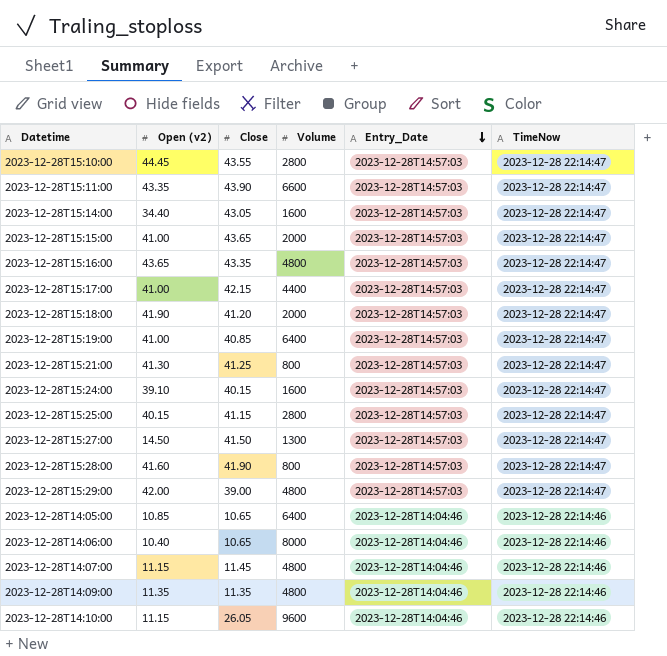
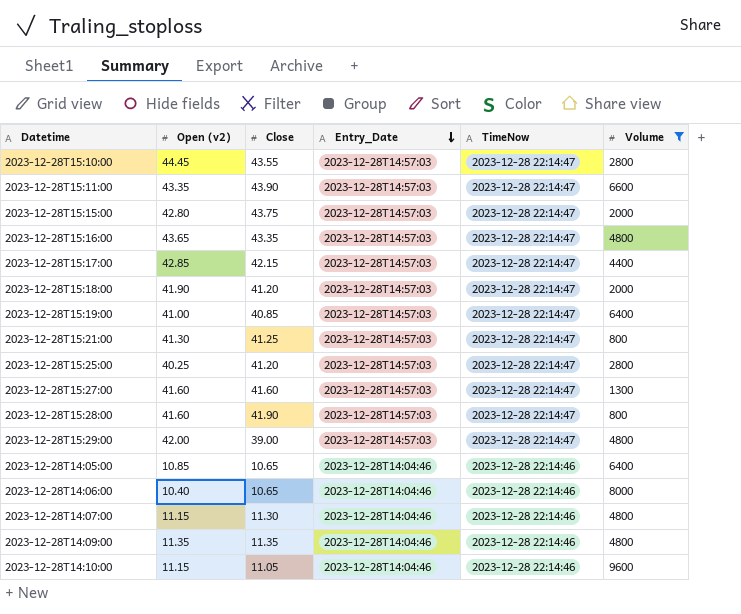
filter: none -> Volume != 1600
column Volume | position: 4 -> 6
2023-12-28T15:15:00 | Open (v2): 41.00 -> 42.80
2023-12-28T15:15:00 | Close: 43.65 -> 43.75
2023-12-28T15:17:00 | Open (v2): 41.00 -> 42.85
2023-12-28T15:25:00 | Open (v2): 40.15 -> 40.25
2023-12-28T15:25:00 | Close: 41.15 -> 41.20
2023-12-28T15:27:00 | Open (v2): 14.50 -> 41.60
2023-12-28T15:27:00 | Close: 41.50 -> 41.60
2023-12-28T14:07:00 | Close: 11.45 -> 11.30
2023-12-28T14:10:00 | Close: 26.05 -> 11.05

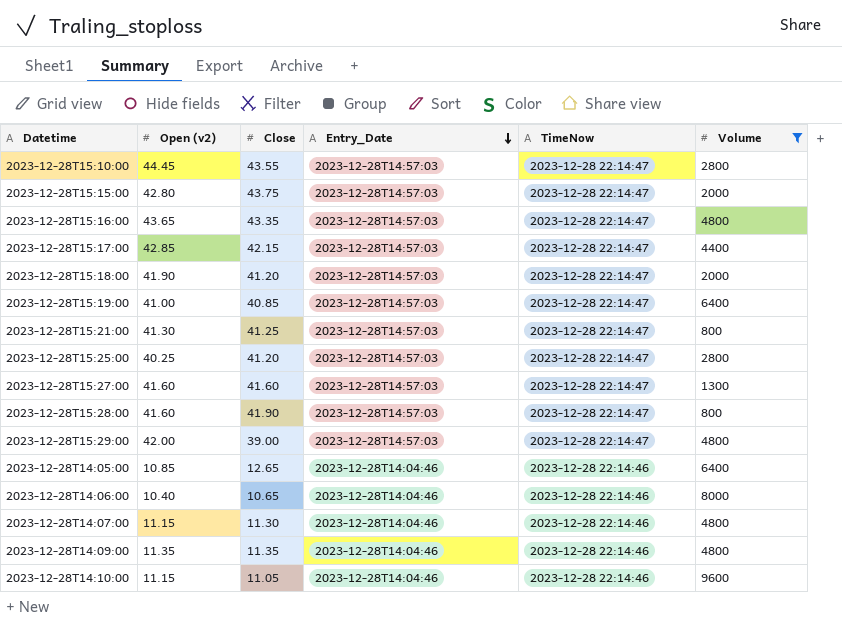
row 2023-12-28T15:11:00: 43.35 | 43.90 | 2023-12-28T14:57:03 | 2023-12-28 22:14:47 | 6600 -> none
2023-12-28T14:05:00 | Close: 10.65 -> 12.65

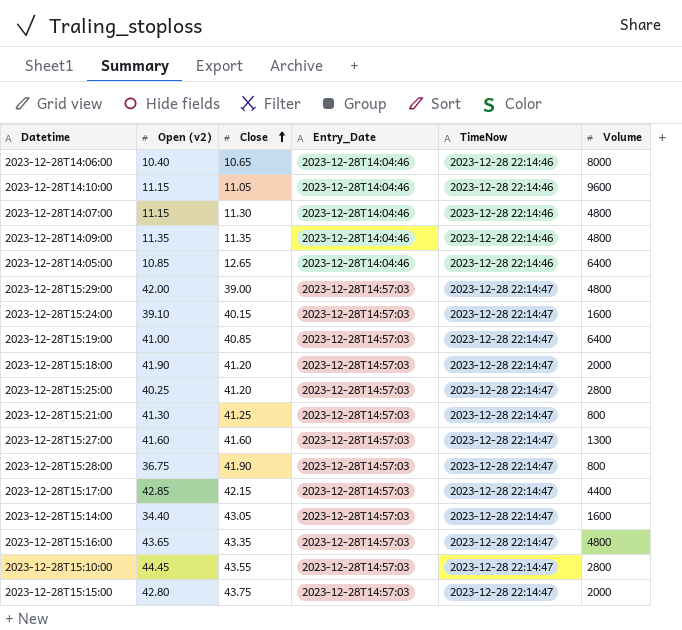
filter: Volume != 1600 -> none
row order: Entry_Date descending -> Close ascending
2023-12-28T15:28:00 | Open (v2): 41.60 -> 36.75

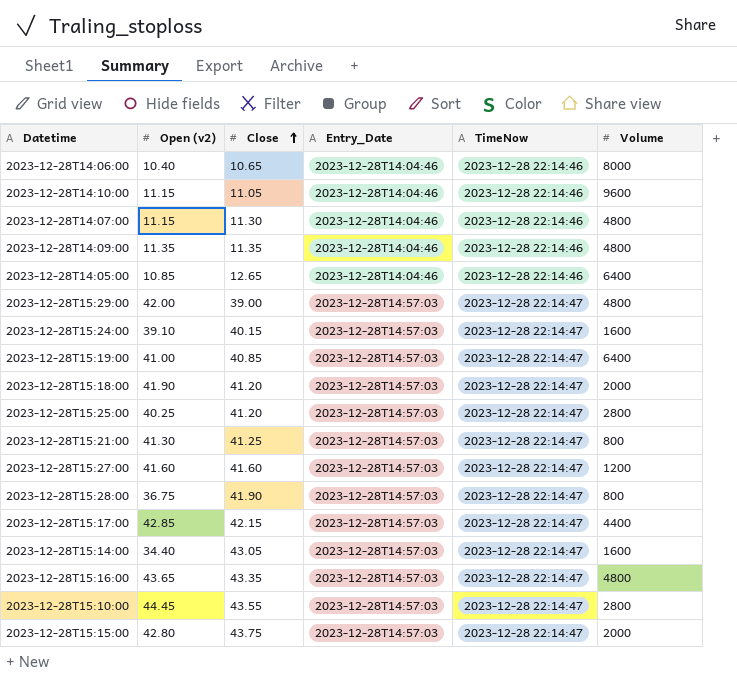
2023-12-28T15:27:00 | Volume: 1300 -> 1200

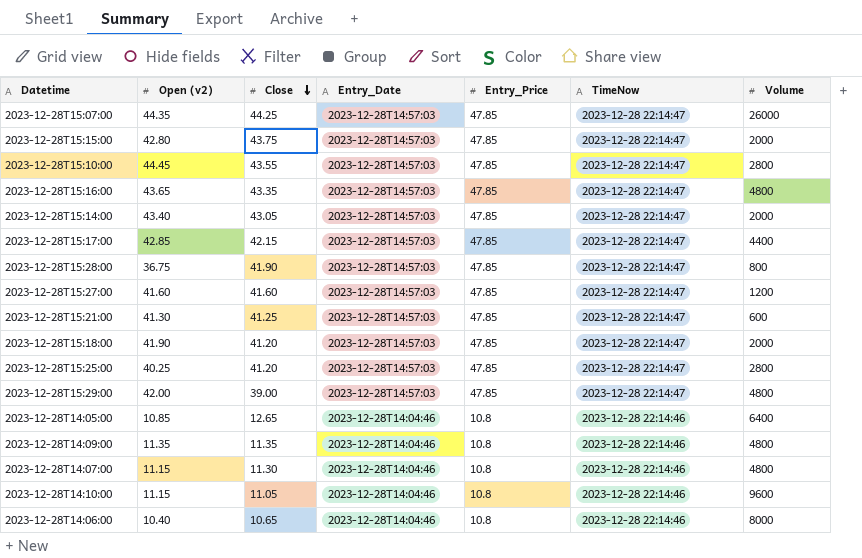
row order: Close ascending -> Close descending
column Entry_Price | position: none -> 5
row 2023-12-28T15:24:00: 39.10 | 40.15 | 2023-12-28T14:57:03 | 2023-12-28 22:14:47 | 1600 -> none
row 2023-12-28T15:19:00: 41.00 | 40.85 | 2023-12-28T14:57:03 | 2023-12-28 22:14:47 | 6400 -> none
row 2023-12-28T15:07:00: none -> 44.35 | 44.25 | 2023-12-28T14:57:03 | 47.85 | 2023-12-28 22:14:47 | 26000
2023-12-28T15:14:00 | Open (v2): 34.40 -> 43.40
2023-12-28T15:14:00 | Volume: 1600 -> 2000
2023-12-28T15:21:00 | Volume: 800 -> 600

